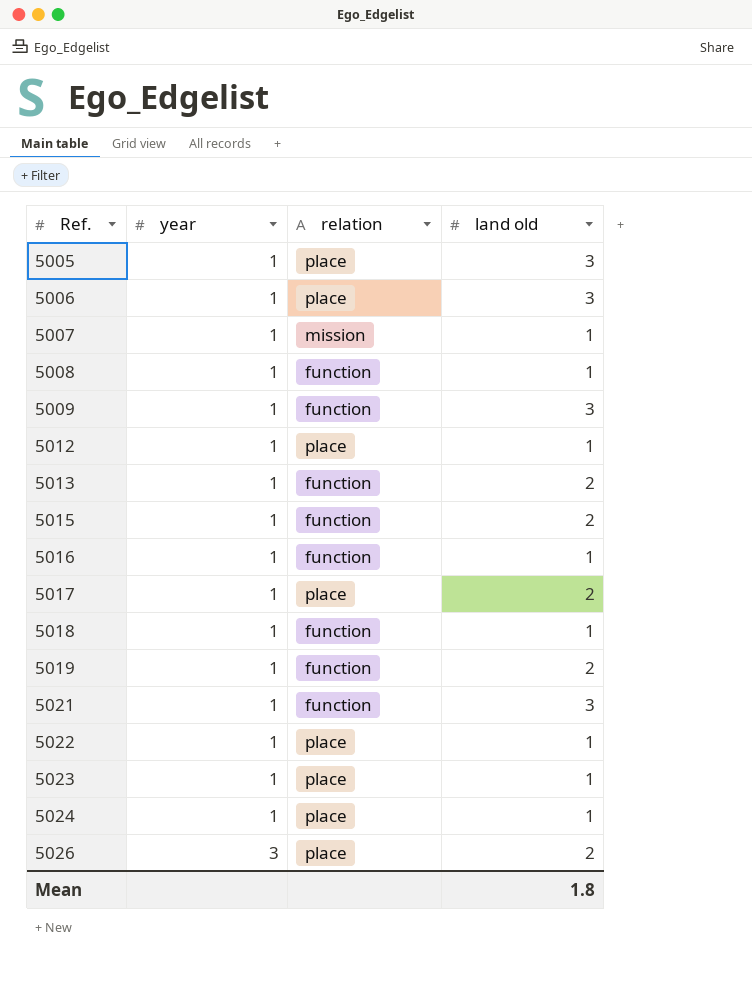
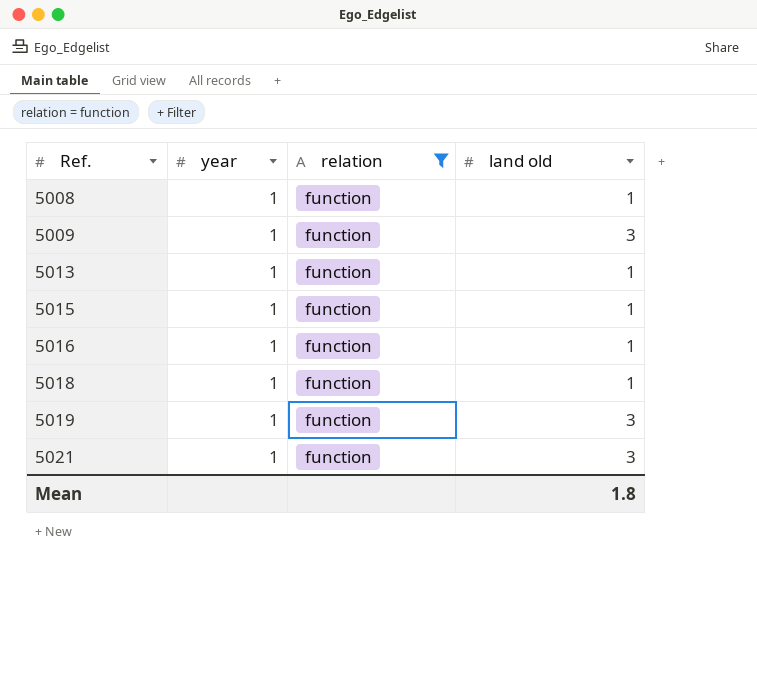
filter: none -> relation = function
5013 | land old: 2 -> 1
5015 | land old: 2 -> 1
5019 | land old: 2 -> 3

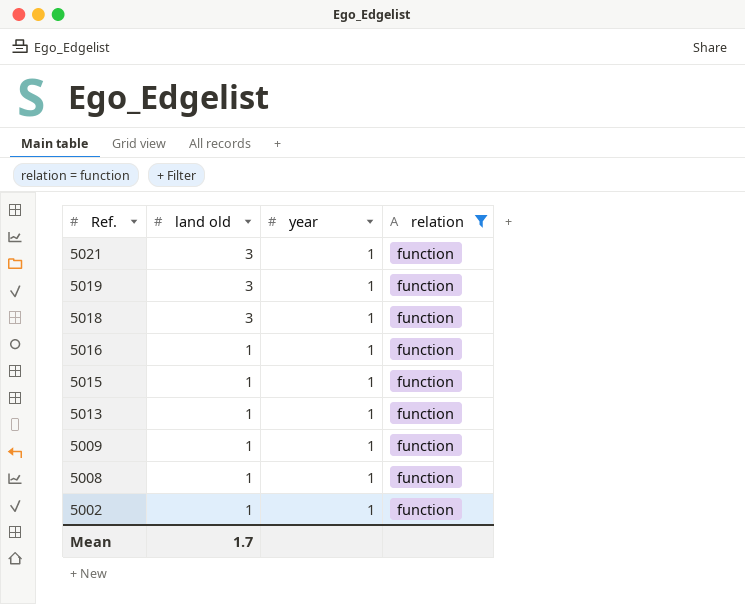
row order: Ref. ascending -> Ref. descending
column land old | position: 4 -> 2
5018 | land old: 1 -> 3
5009 | land old: 3 -> 1
row 5002: none -> 1 | 1 | function
Mean | land old: 1.8 -> 1.7

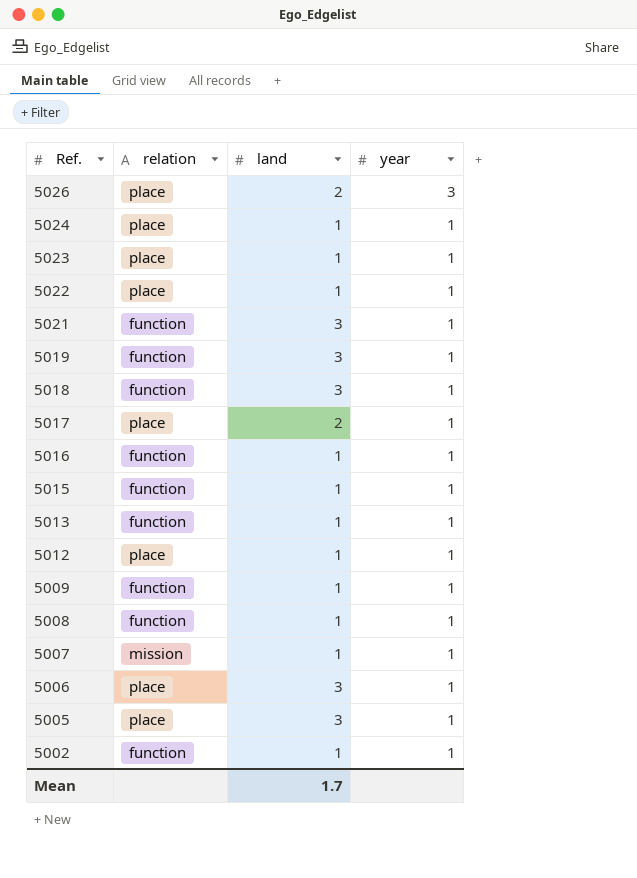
filter: relation = function -> none
column relation | position: 4 -> 2
column name: land old -> land

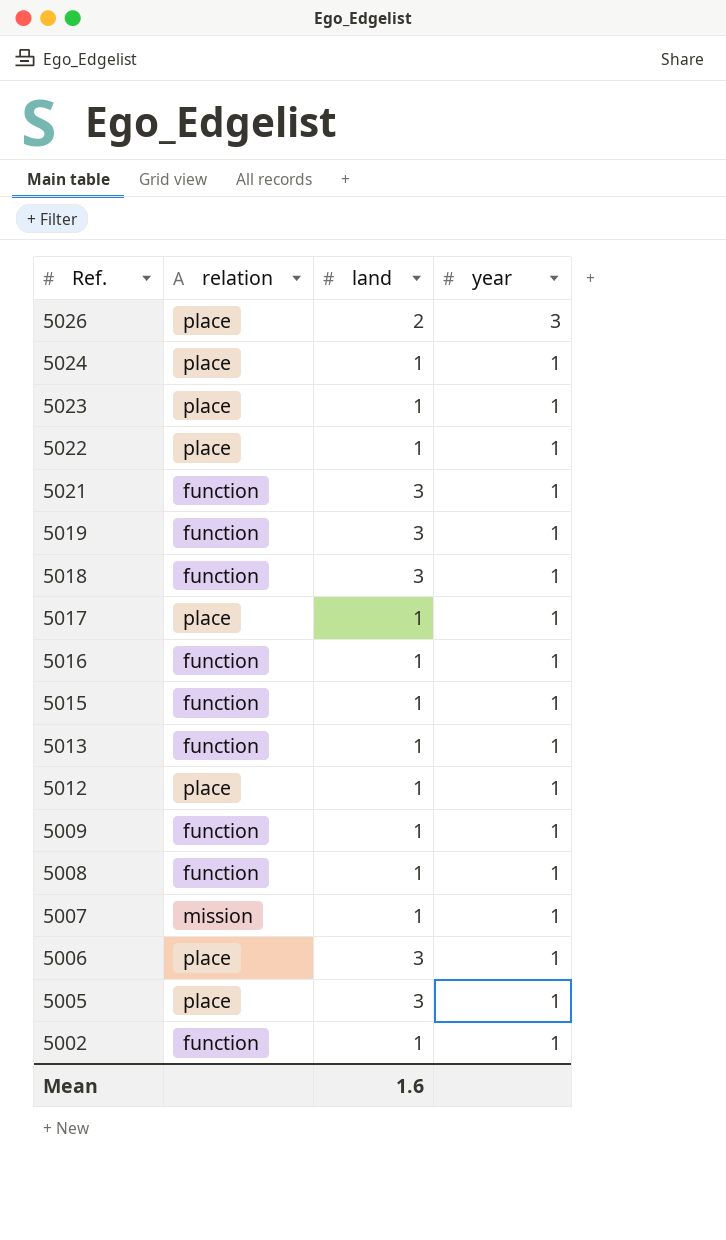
5017 | land: 2 -> 1
Mean | land: 1.7 -> 1.6

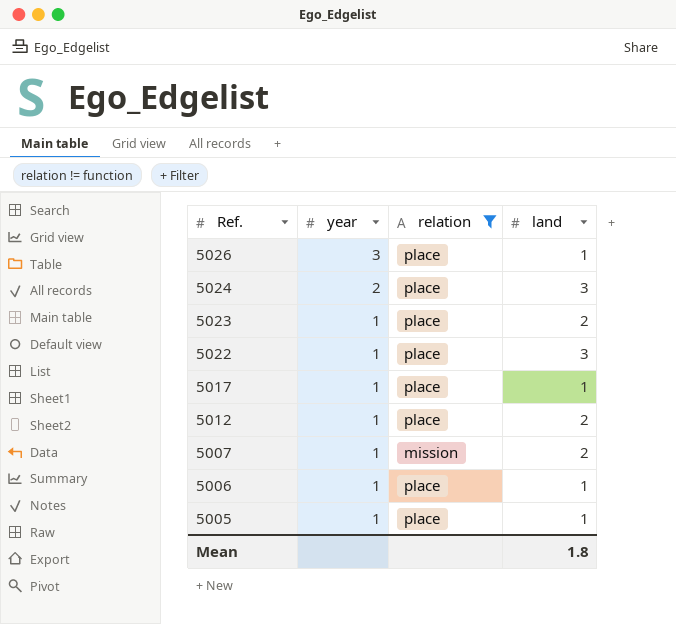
filter: none -> relation != function
column year | position: 4 -> 2
5026 | land: 2 -> 1
5024 | year: 1 -> 2
5024 | land: 1 -> 3
5023 | land: 1 -> 2
5022 | land: 1 -> 3
5012 | land: 1 -> 2
5007 | land: 1 -> 2
5006 | land: 3 -> 1
5005 | land: 3 -> 1
Mean | land: 1.6 -> 1.8

